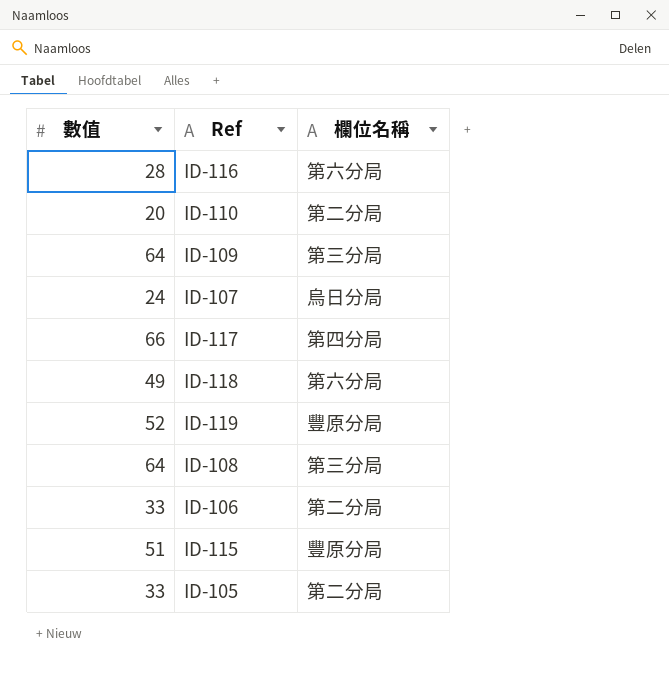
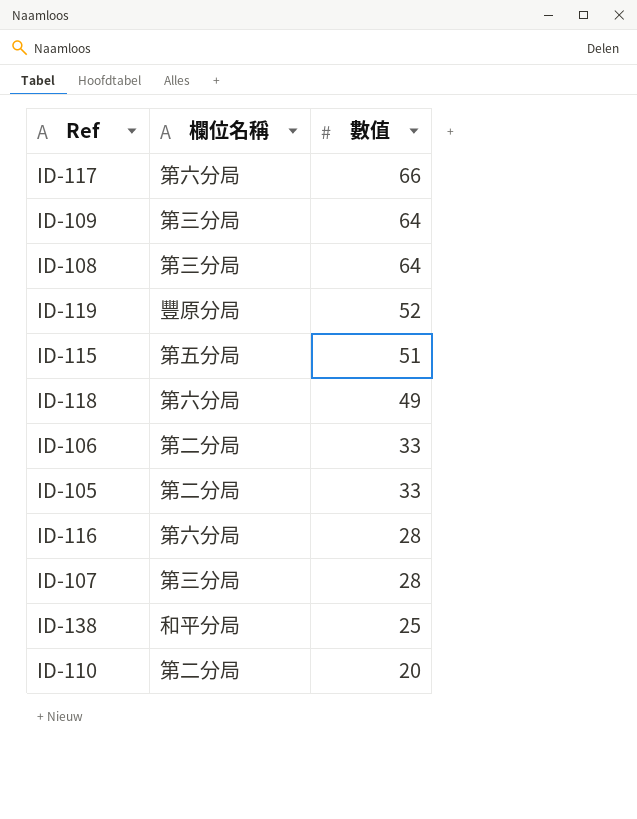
row order: none -> 數值 descending
column 數值 | position: 1 -> 3
ID-117 | 欄位名稱: 第四分局 -> 第六分局
ID-115 | 欄位名稱: 豐原分局 -> 第五分局
ID-107 | 欄位名稱: 烏日分局 -> 第三分局
ID-107 | 數值: 24 -> 28
row ID-138: none -> 和平分局 | 25

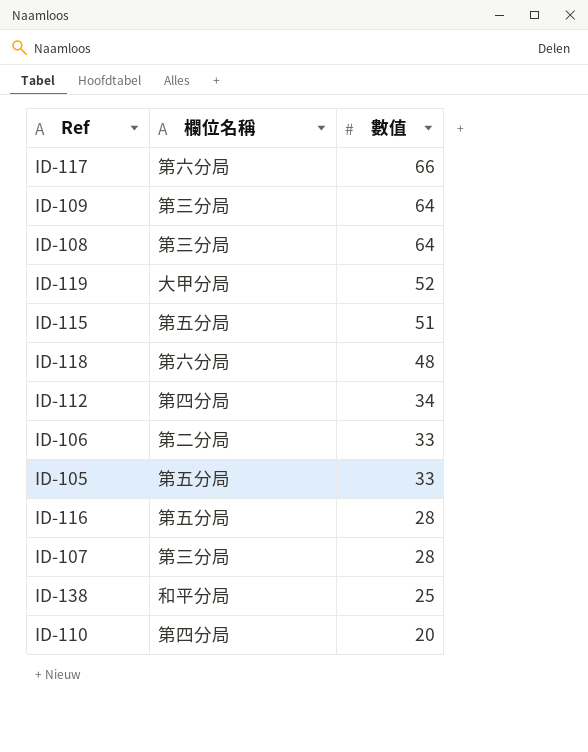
ID-119 | 欄位名稱: 豐原分局 -> 大甲分局
ID-118 | 數值: 49 -> 48
row ID-112: none -> 第四分局 | 34
ID-105 | 欄位名稱: 第二分局 -> 第五分局
ID-116 | 欄位名稱: 第六分局 -> 第五分局
ID-110 | 欄位名稱: 第二分局 -> 第四分局

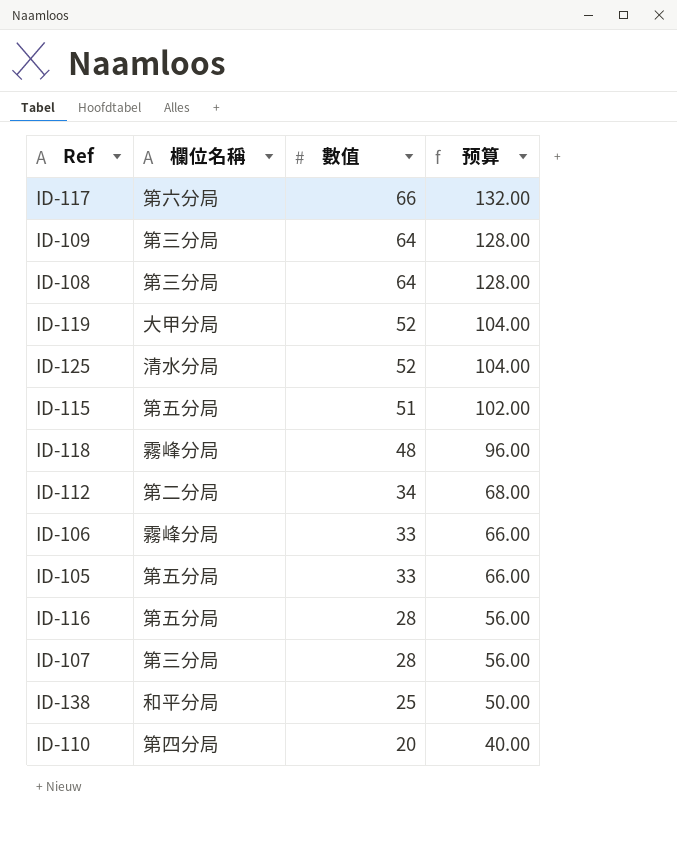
column 预算 | formula: none -> [數值] * 2
row ID-125: none -> 清水分局 | 52 | 104.00
ID-118 | 欄位名稱: 第六分局 -> 霧峰分局
ID-112 | 欄位名稱: 第四分局 -> 第二分局
ID-106 | 欄位名稱: 第二分局 -> 霧峰分局

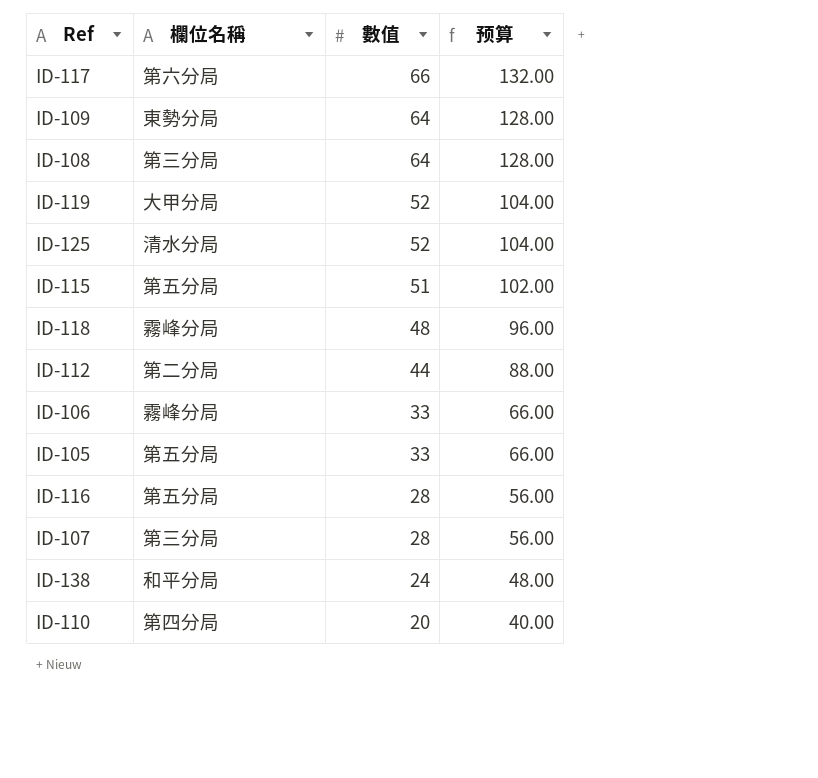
ID-109 | 欄位名稱: 第三分局 -> 東勢分局
ID-112 | 數值: 34 -> 44
ID-112 | 预算: 68.00 -> 88.00
ID-138 | 數值: 25 -> 24
ID-138 | 预算: 50.00 -> 48.00

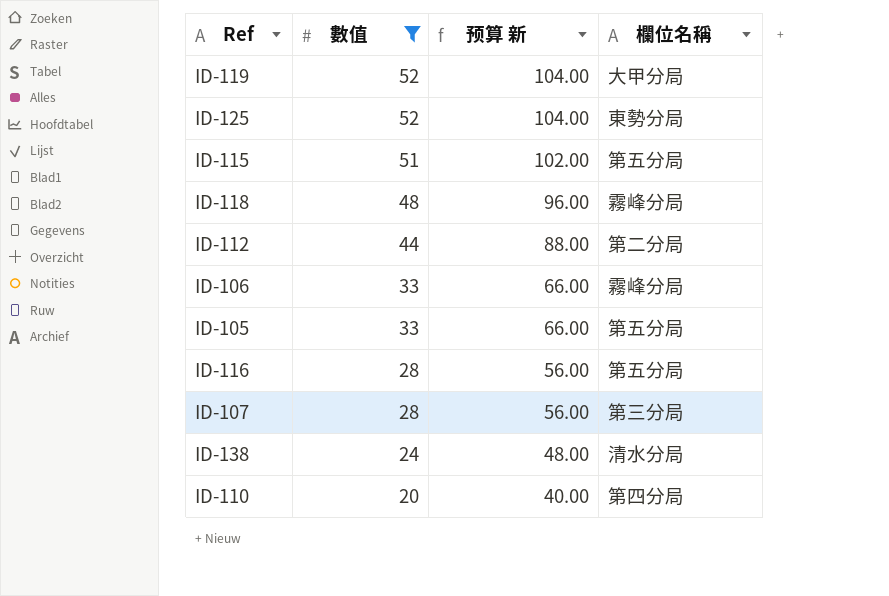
filter: none -> 數值 <= 52
column name: 预算 -> 预算 新
column 欄位名稱 | position: 2 -> 4
ID-125 | 欄位名稱: 清水分局 -> 東勢分局
ID-138 | 欄位名稱: 和平分局 -> 清水分局

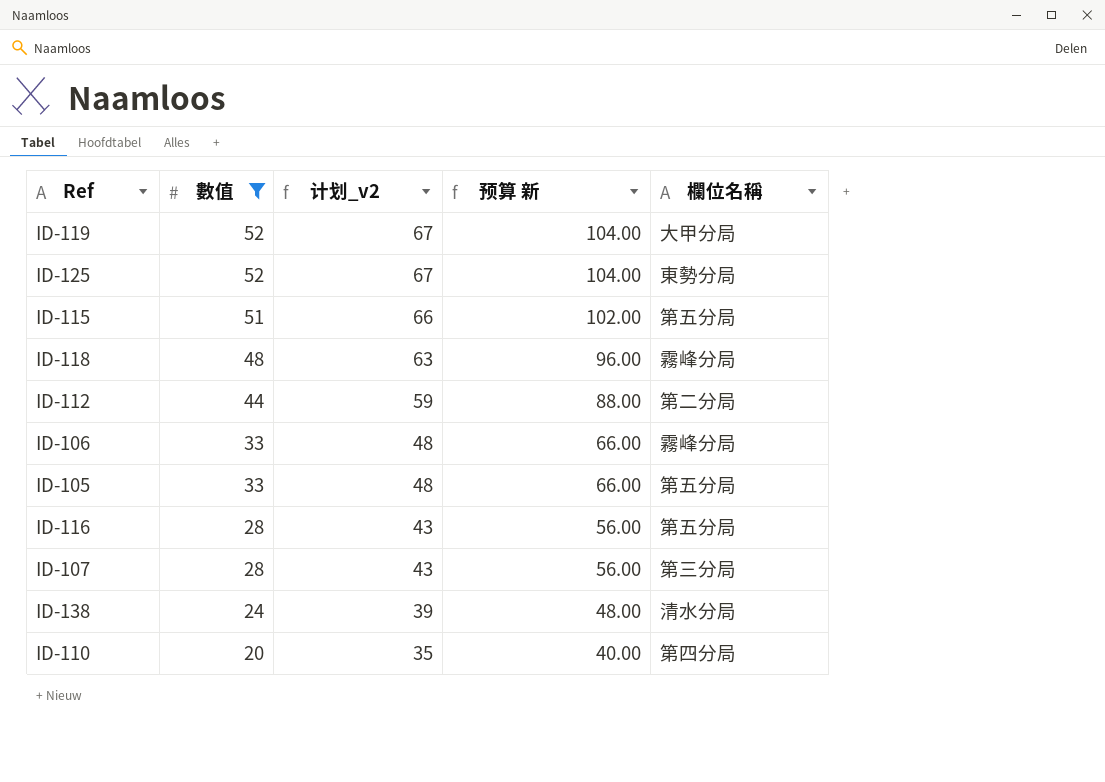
column 计划_v2 | formula: none -> [數值] + 15

